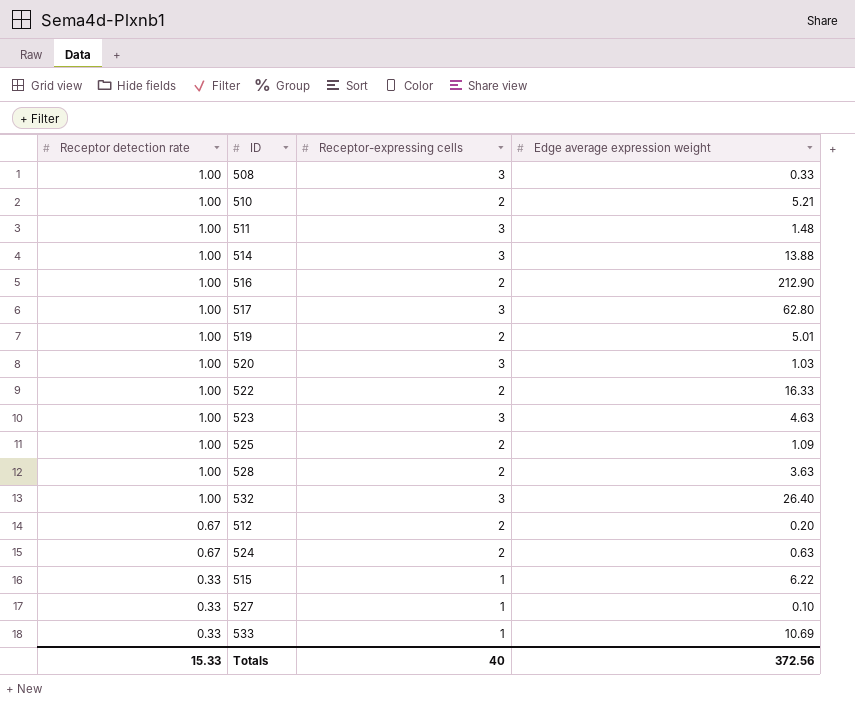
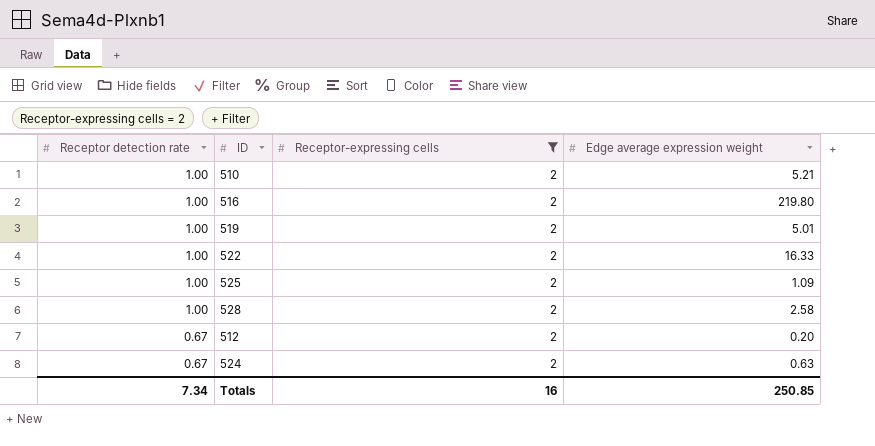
filter: none -> Receptor-expressing cells = 2
516 | Edge average expression weight: 212.90 -> 219.80
528 | Edge average expression weight: 3.63 -> 2.58
Totals | Receptor detection rate: 15.33 -> 7.34
Totals | Receptor-expressing cells: 40 -> 16
Totals | Edge average expression weight: 372.56 -> 250.85

